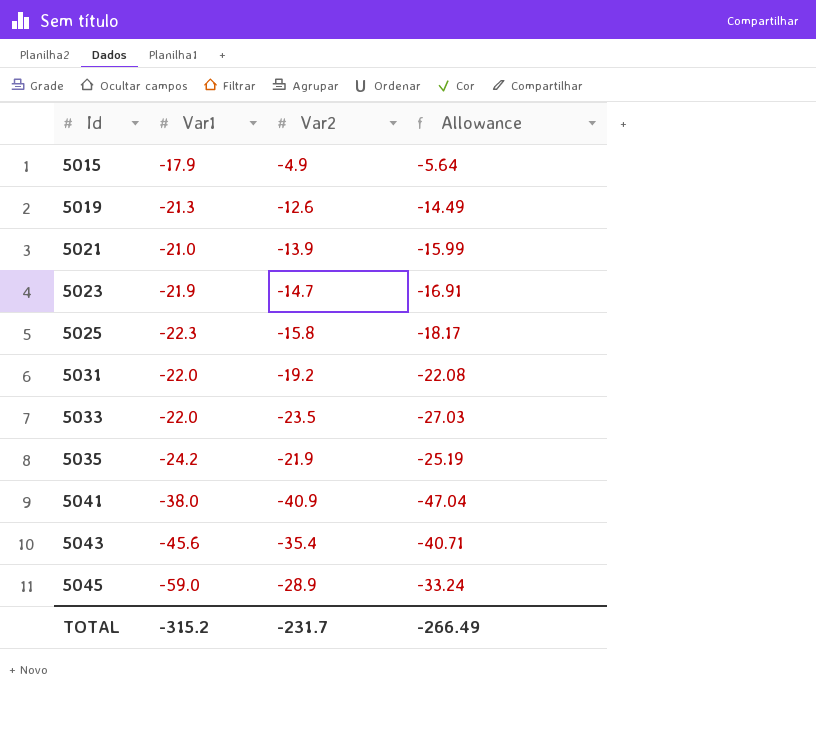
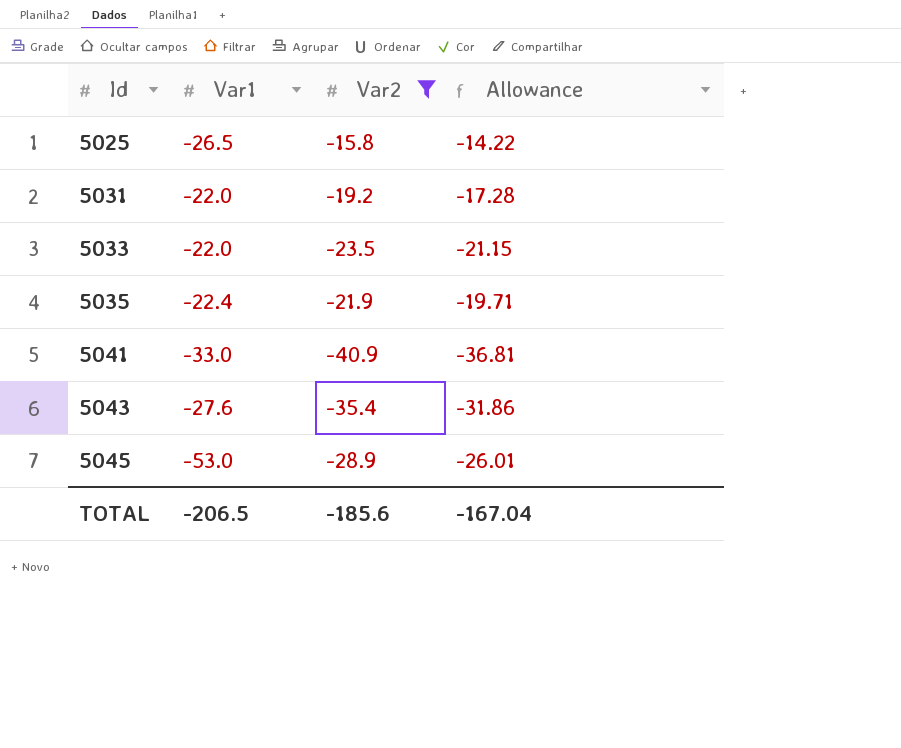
filter: none -> Var2 <= -15.8
column Allowance | formula: [Var2] * 1.15 -> [Var2] * 0.9
5025 | Var1: -22.3 -> -26.5
5035 | Var1: -24.2 -> -22.4
5041 | Var1: -38.0 -> -33.0
5043 | Var1: -45.6 -> -27.6
5045 | Var1: -59.0 -> -53.0
TOTAL | Var1: -315.2 -> -206.5
TOTAL | Var2: -231.7 -> -185.6
TOTAL | Allowance: -266.49 -> -167.04

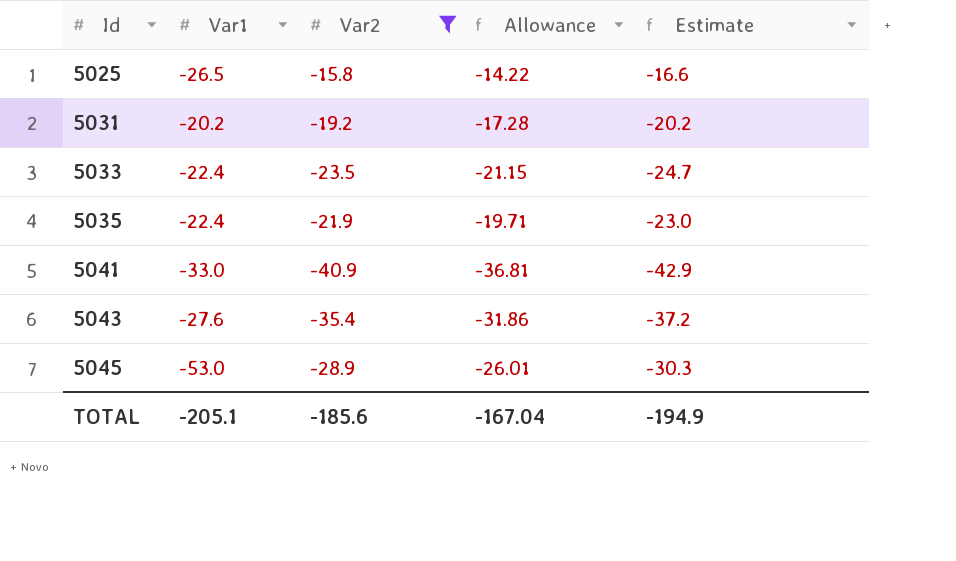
column Estimate | formula: none -> [Var2] * 1.05
5031 | Var1: -22.0 -> -20.2
5033 | Var1: -22.0 -> -22.4
TOTAL | Var1: -206.5 -> -205.1

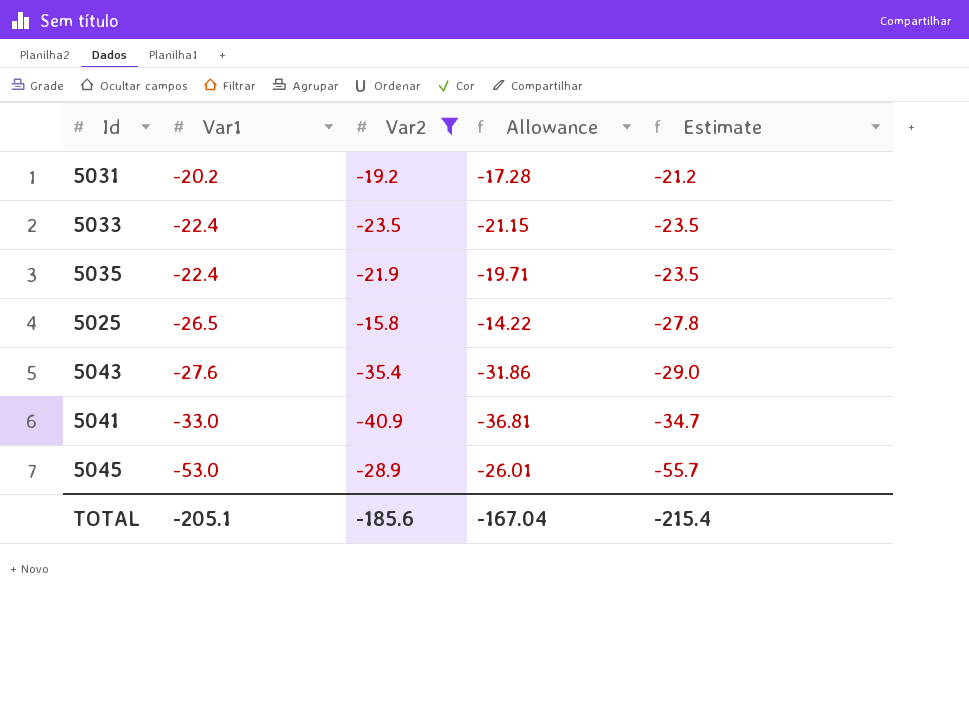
row order: Id ascending -> Var1 descending
column Estimate | formula: [Var2] * 1.05 -> [Var1] * 1.05
TOTAL | Estimate: -194.9 -> -215.4

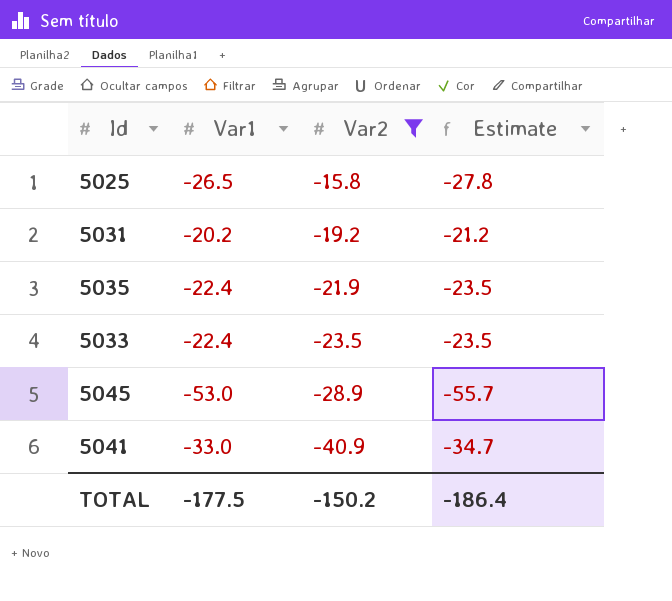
row order: Var1 descending -> Var2 descending
column Allowance | formula: [Var2] * 0.9 -> none
row 5043: -27.6 | -35.4 | -31.86 | -29.0 -> none
TOTAL | Var1: -205.1 -> -177.5
TOTAL | Var2: -185.6 -> -150.2
TOTAL | Estimate: -215.4 -> -186.4

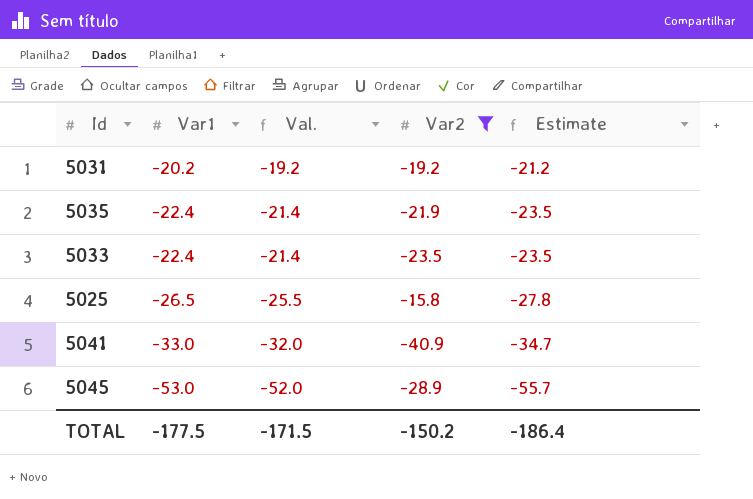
row order: Var2 descending -> Var1 descending
column Val. | formula: none -> [Var1] + 1

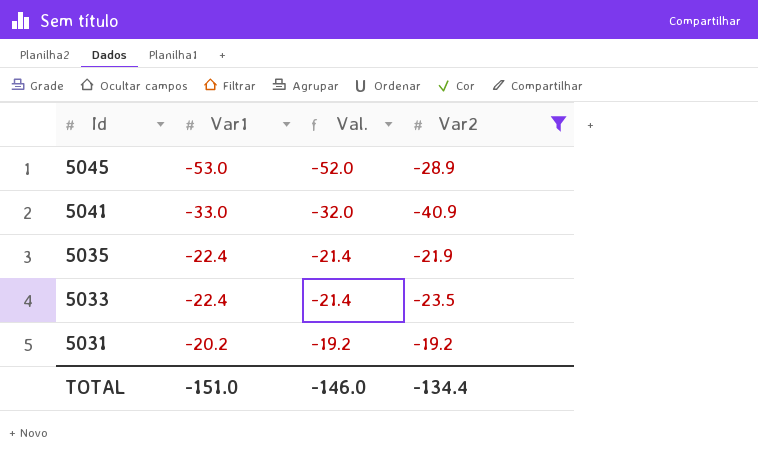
row order: Var1 descending -> Id descending
column Estimate | formula: [Var1] * 1.05 -> none
row 5025: -26.5 | -25.5 | -15.8 | -27.8 -> none
TOTAL | Var1: -177.5 -> -151.0
TOTAL | Val.: -171.5 -> -146.0
TOTAL | Var2: -150.2 -> -134.4

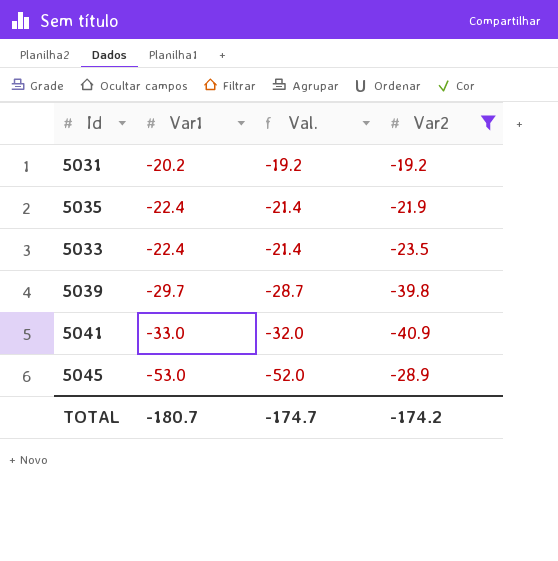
row order: Id descending -> Var1 descending
row 5039: none -> -29.7 | -28.7 | -39.8
TOTAL | Var1: -151.0 -> -180.7
TOTAL | Val.: -146.0 -> -174.7
TOTAL | Var2: -134.4 -> -174.2

